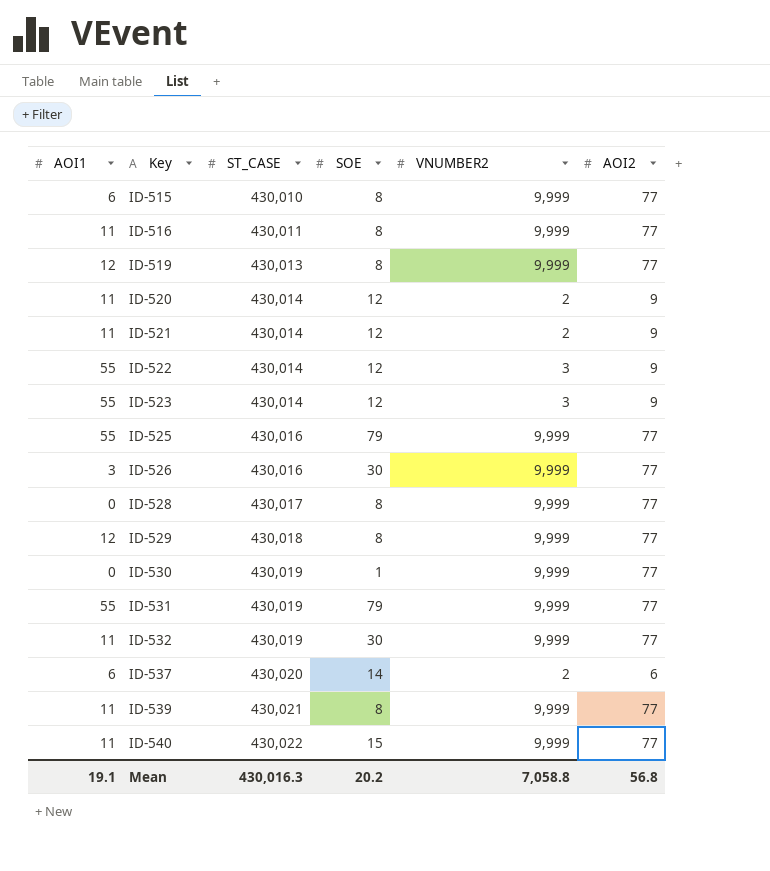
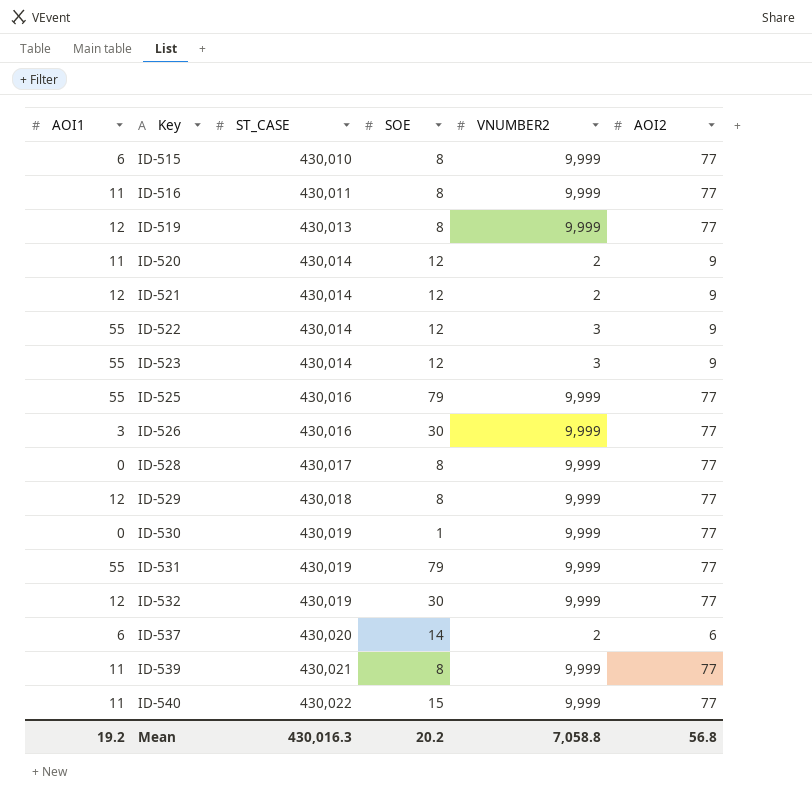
ID-521 | AOI1: 11 -> 12
ID-532 | AOI1: 11 -> 12
Mean | AOI1: 19.1 -> 19.2

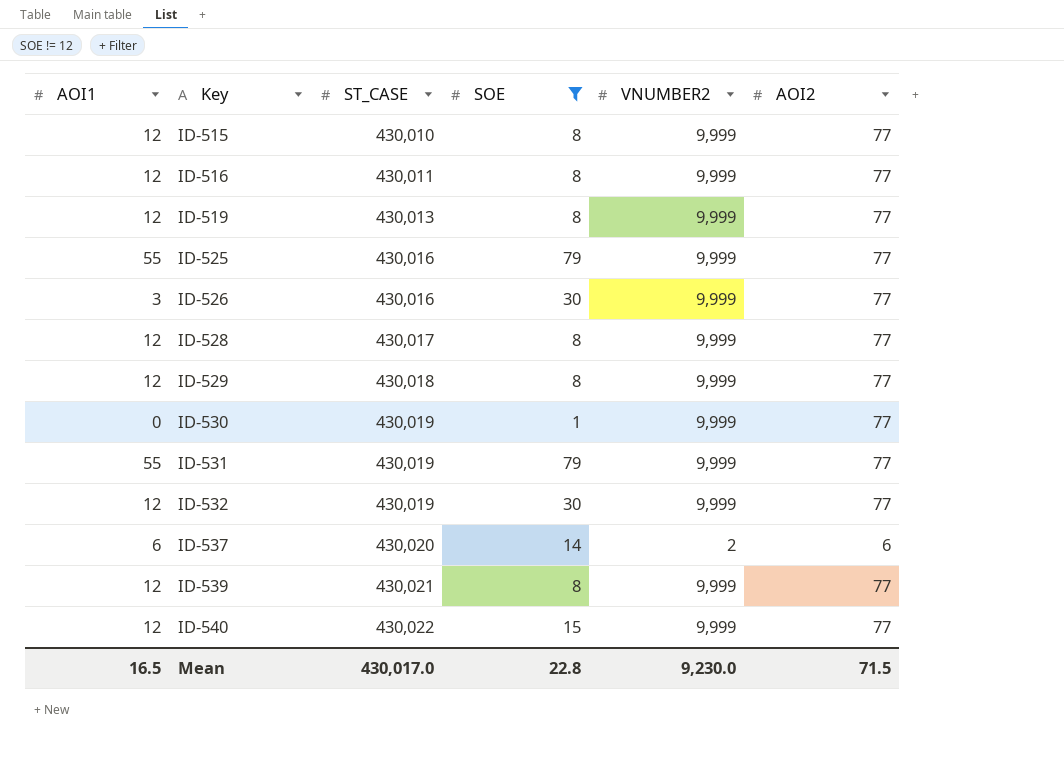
filter: none -> SOE != 12
ID-515 | AOI1: 6 -> 12
ID-516 | AOI1: 11 -> 12
ID-528 | AOI1: 0 -> 12
ID-539 | AOI1: 11 -> 12
ID-540 | AOI1: 11 -> 12
Mean | AOI1: 19.2 -> 16.5
Mean | ST_CASE: 430,016.3 -> 430,017.0
Mean | SOE: 20.2 -> 22.8
Mean | VNUMBER2: 7,058.8 -> 9,230.0
Mean | AOI2: 56.8 -> 71.5

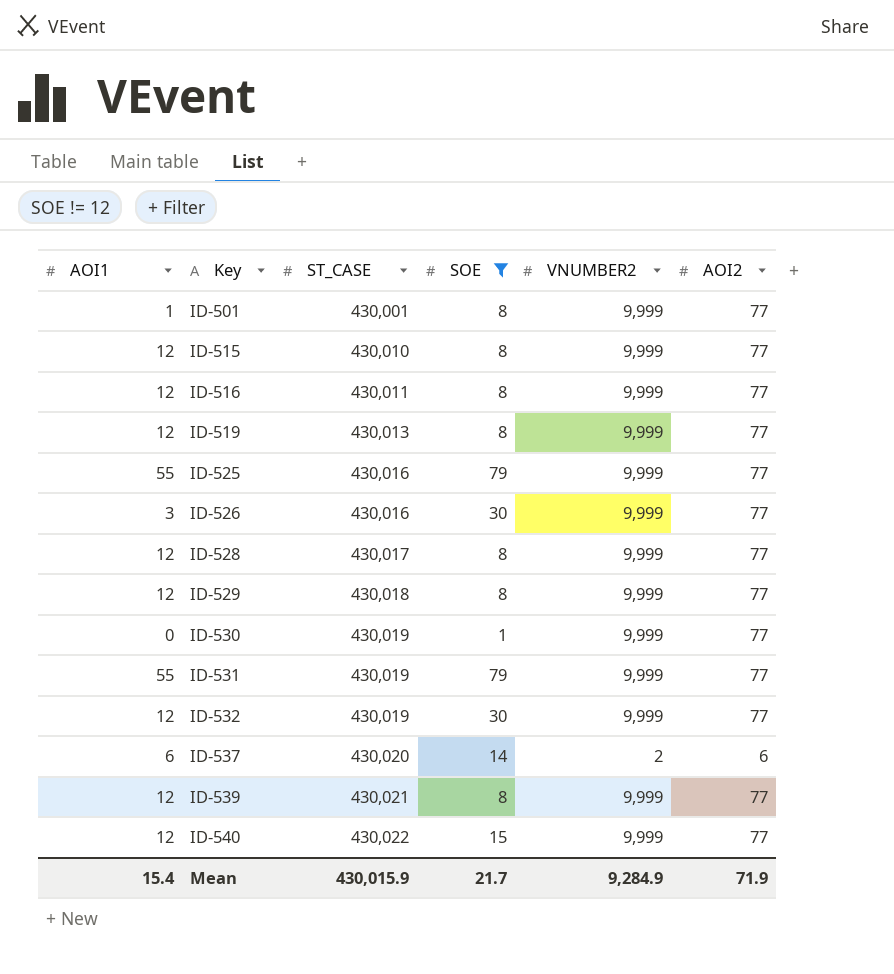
row ID-501: none -> 1 | 430,001 | 8 | 9,999 | 77
Mean | AOI1: 16.5 -> 15.4
Mean | ST_CASE: 430,017.0 -> 430,015.9
Mean | SOE: 22.8 -> 21.7
Mean | VNUMBER2: 9,230.0 -> 9,284.9
Mean | AOI2: 71.5 -> 71.9

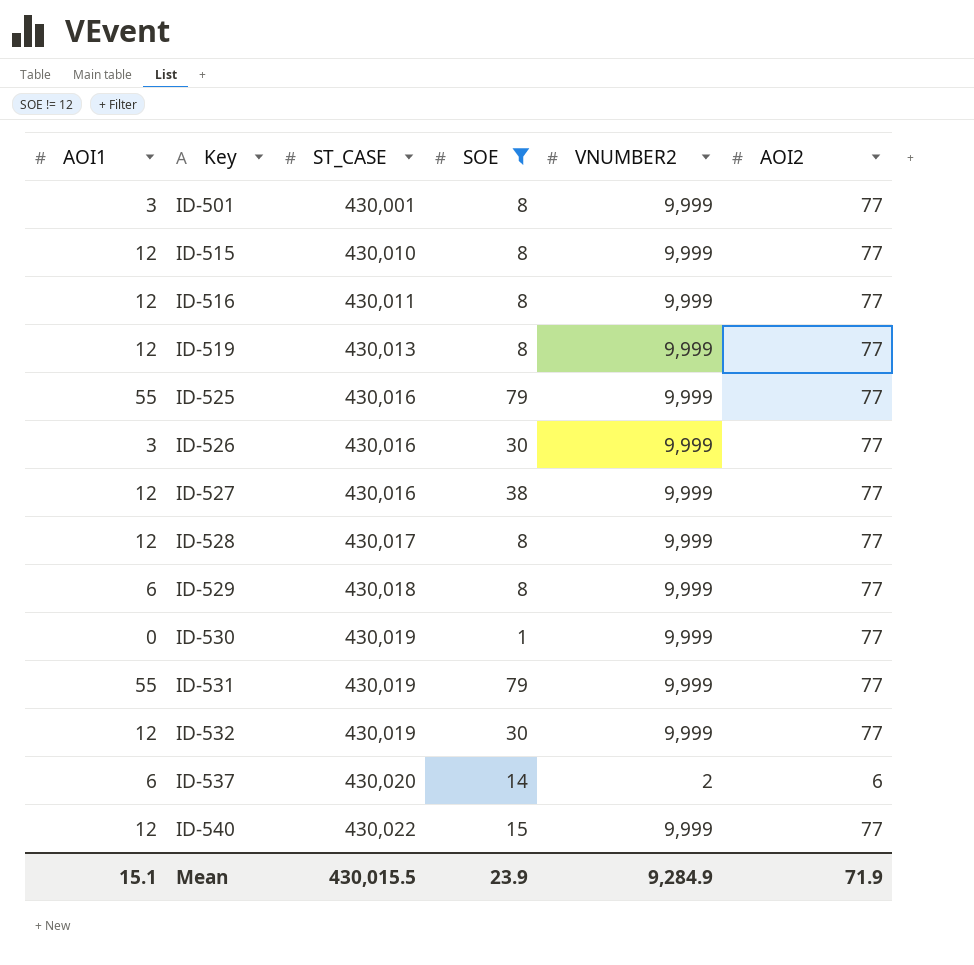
row ID-539: 12 | 430,021 | 8 | 9,999 | 77 -> none
ID-501 | AOI1: 1 -> 3
row ID-527: none -> 12 | 430,016 | 38 | 9,999 | 77
ID-529 | AOI1: 12 -> 6
Mean | AOI1: 15.4 -> 15.1
Mean | ST_CASE: 430,015.9 -> 430,015.5
Mean | SOE: 21.7 -> 23.9

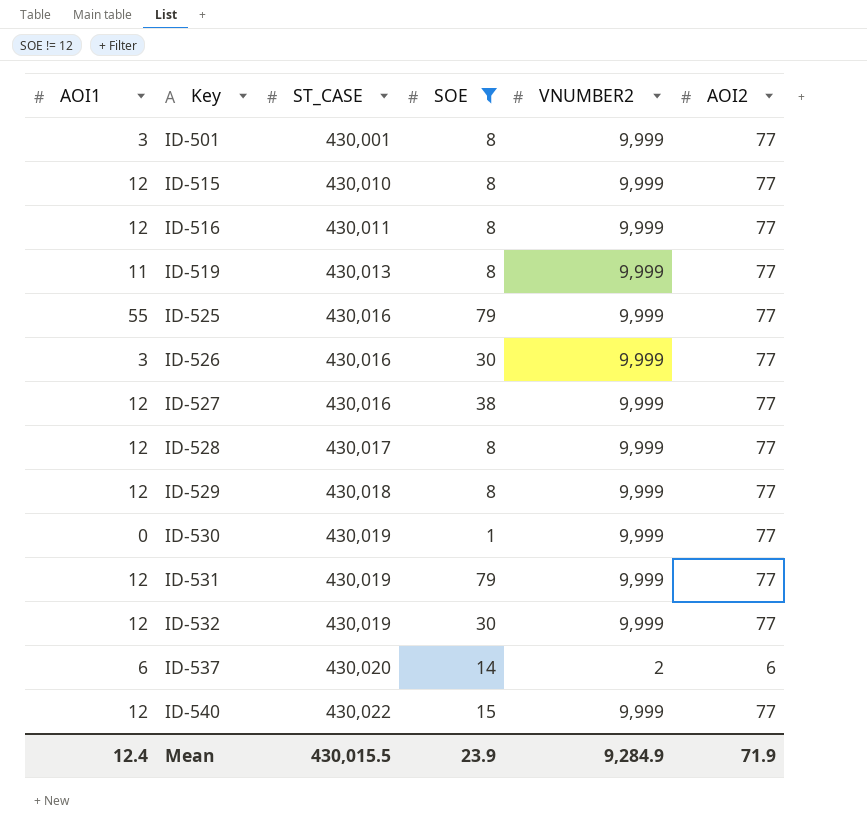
ID-519 | AOI1: 12 -> 11
ID-529 | AOI1: 6 -> 12
ID-531 | AOI1: 55 -> 12
Mean | AOI1: 15.1 -> 12.4

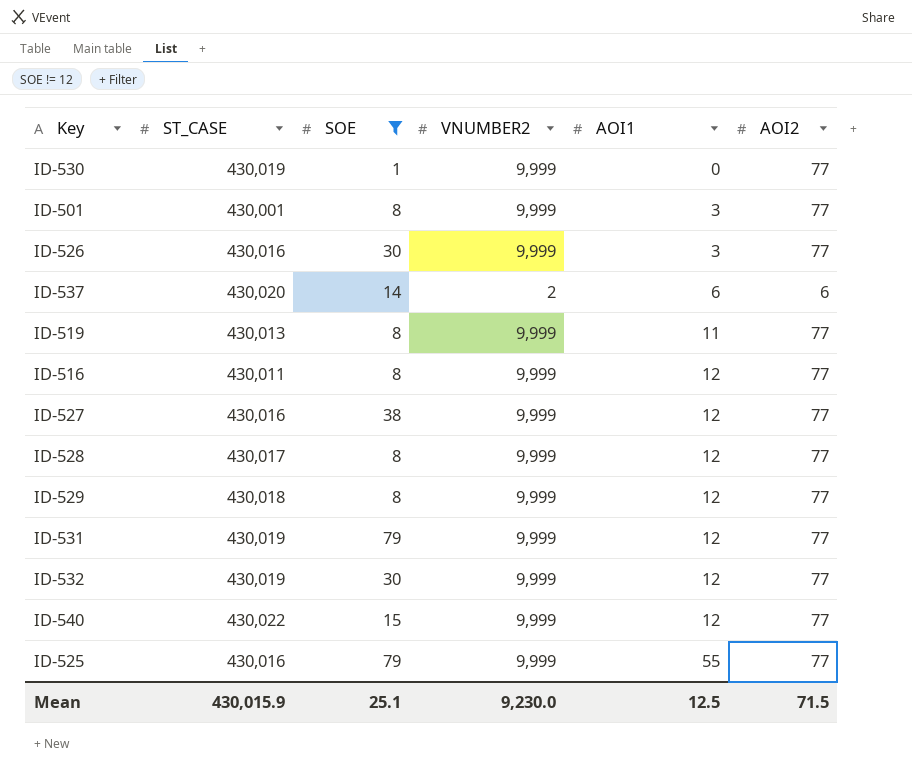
row order: Key ascending -> AOI1 ascending
column AOI1 | position: 1 -> 5
row ID-515: 12 | 430,010 | 8 | 9,999 | 77 -> none
Mean | ST_CASE: 430,015.5 -> 430,015.9
Mean | SOE: 23.9 -> 25.1
Mean | VNUMBER2: 9,284.9 -> 9,230.0
Mean | AOI1: 12.4 -> 12.5
Mean | AOI2: 71.9 -> 71.5

